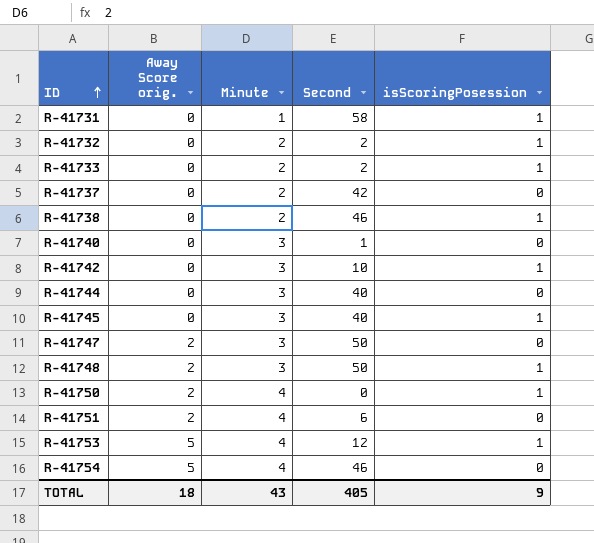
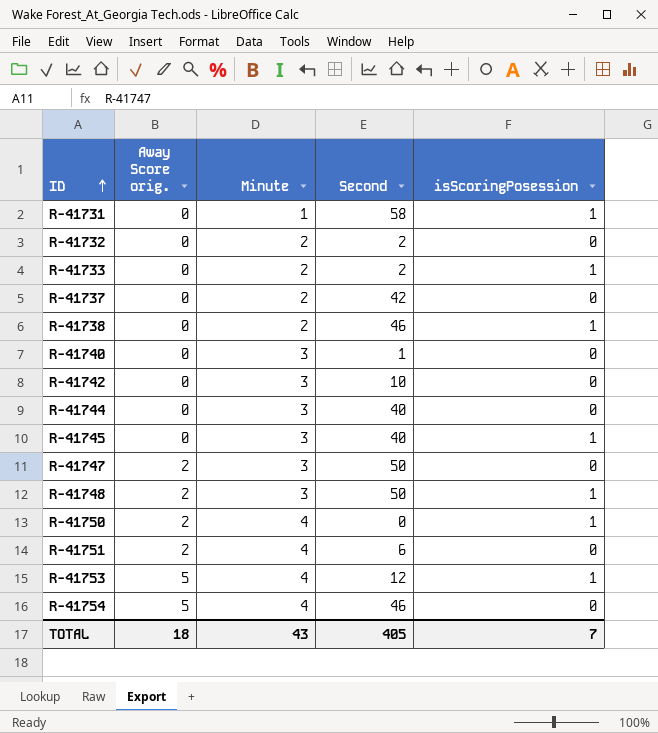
R-41732 | isScoringPosession: 1 -> 0
R-41742 | isScoringPosession: 1 -> 0
TOTAL | isScoringPosession: 9 -> 7

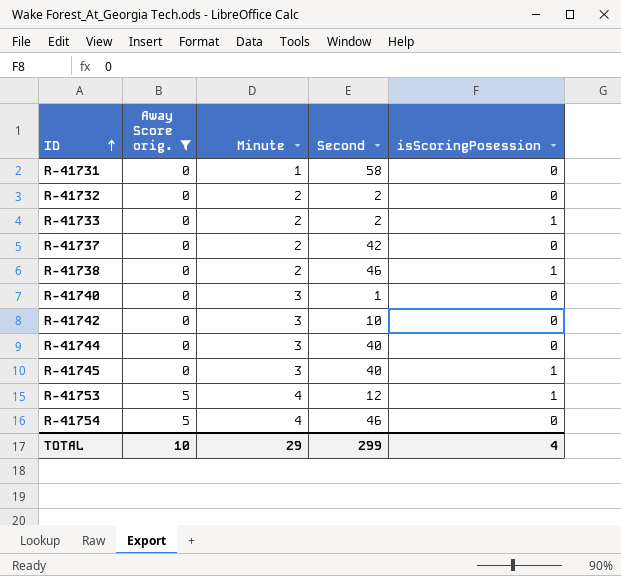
filter: none -> Away Score orig. != 2
R-41731 | isScoringPosession: 1 -> 0
TOTAL | Away Score orig.: 18 -> 10
TOTAL | Minute: 43 -> 29
TOTAL | Second: 405 -> 299
TOTAL | isScoringPosession: 7 -> 4

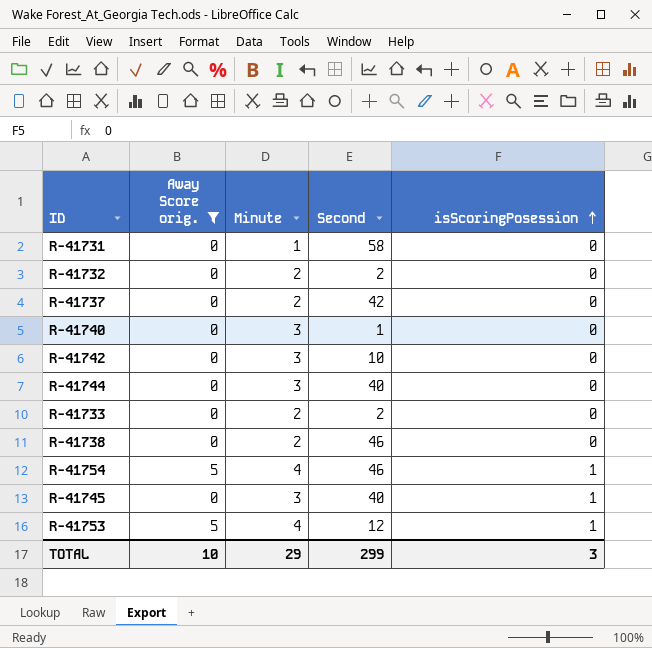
row order: ID ascending -> isScoringPosession ascending
R-41733 | isScoringPosession: 1 -> 0
R-41738 | isScoringPosession: 1 -> 0
R-41754 | isScoringPosession: 0 -> 1
TOTAL | isScoringPosession: 4 -> 3

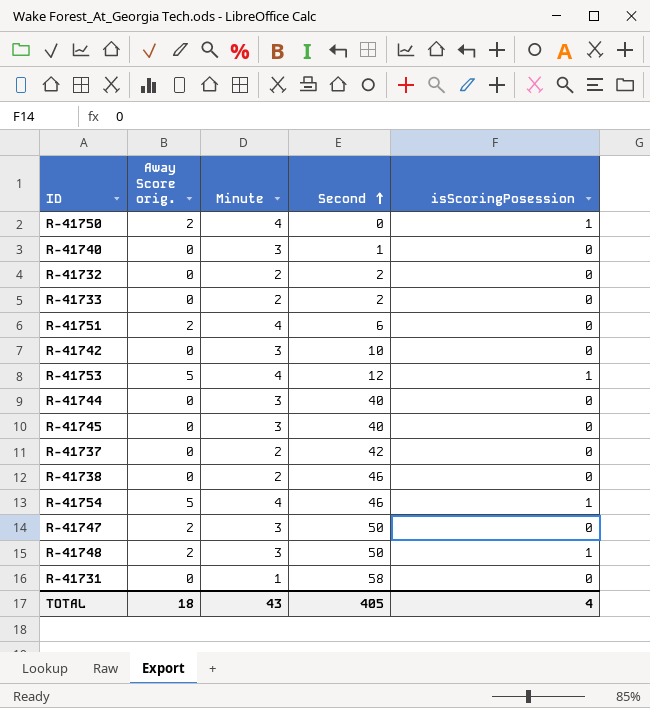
filter: Away Score orig. != 2 -> none
row order: isScoringPosession ascending -> Second ascending
R-41745 | isScoringPosession: 1 -> 0
TOTAL | Away Score orig.: 10 -> 18
TOTAL | Minute: 29 -> 43
TOTAL | Second: 299 -> 405
TOTAL | isScoringPosession: 3 -> 4

